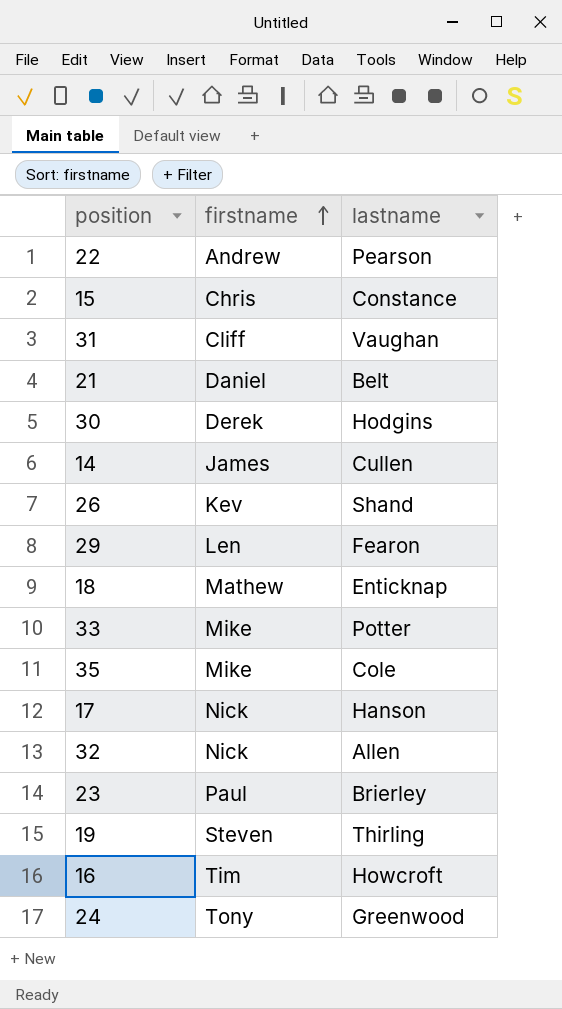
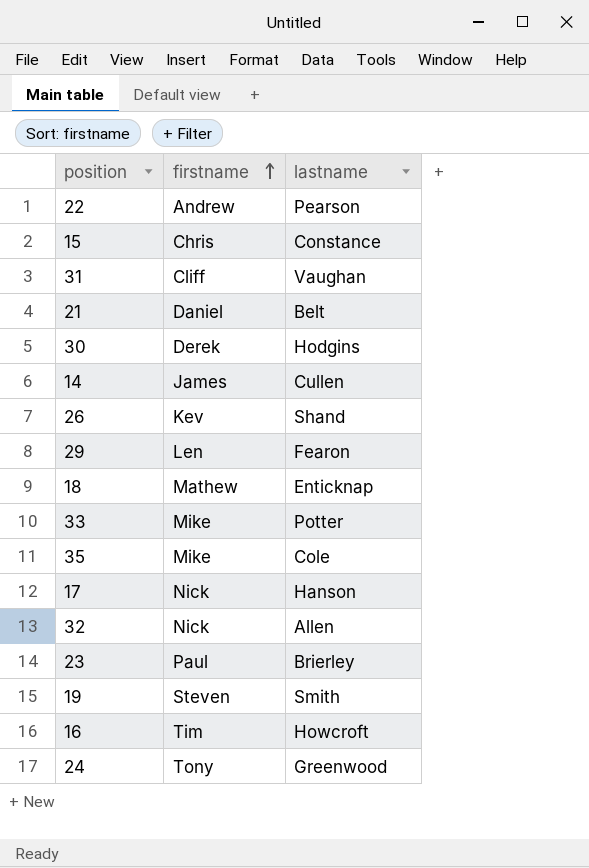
19 | lastname: Thirling -> Smith

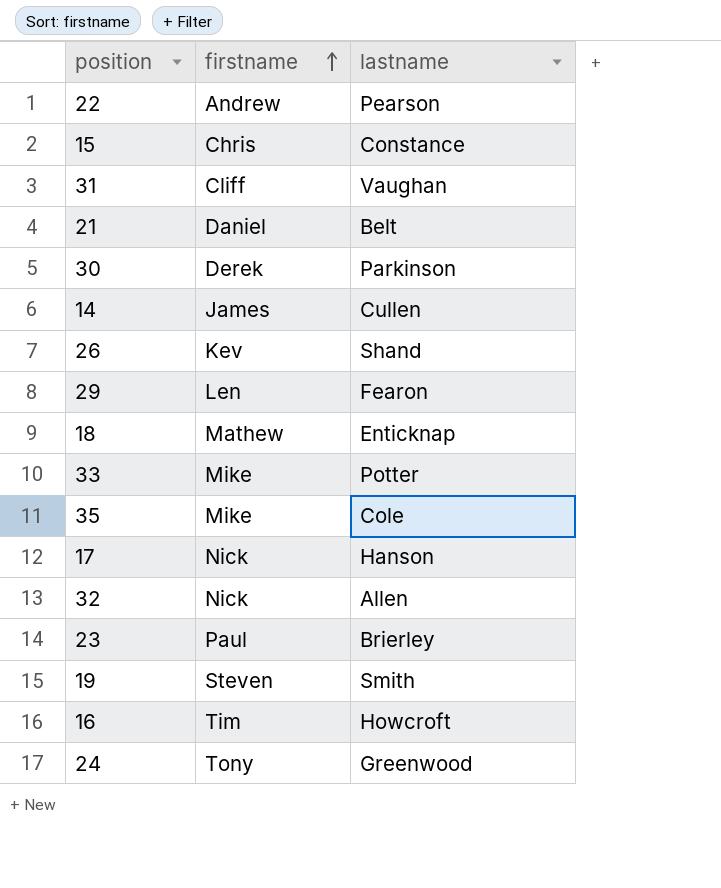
30 | lastname: Hodgins -> Parkinson

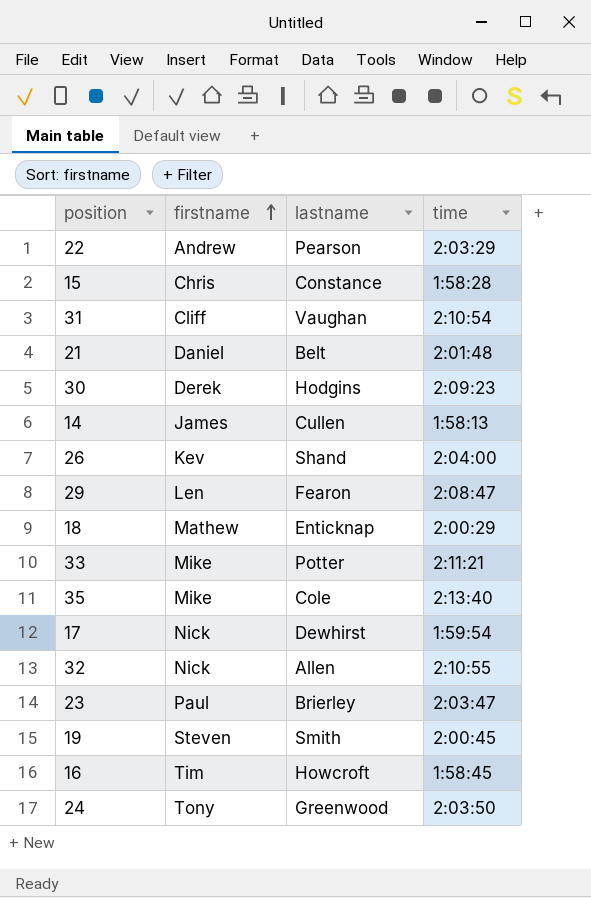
column time | position: none -> 4
30 | lastname: Parkinson -> Hodgins
17 | lastname: Hanson -> Dewhirst

